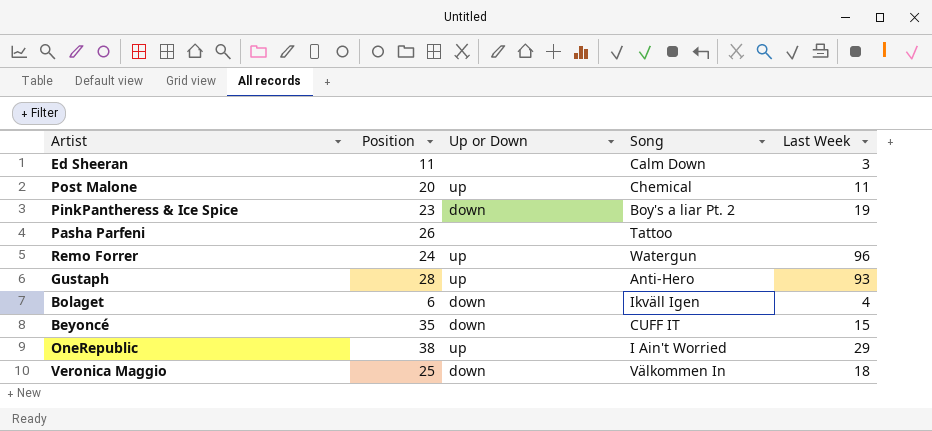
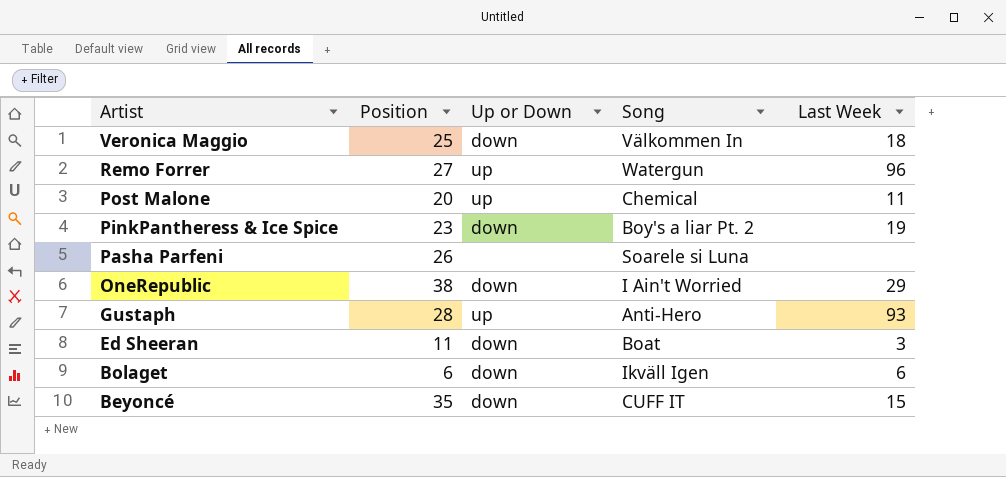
row order: none -> Artist descending
Remo Forrer | Position: 24 -> 27
Pasha Parfeni | Song: Tattoo -> Soarele si Luna
OneRepublic | Up or Down: up -> down
Ed Sheeran | Up or Down: none -> down
Ed Sheeran | Song: Calm Down -> Boat
Bolaget | Last Week: 4 -> 6

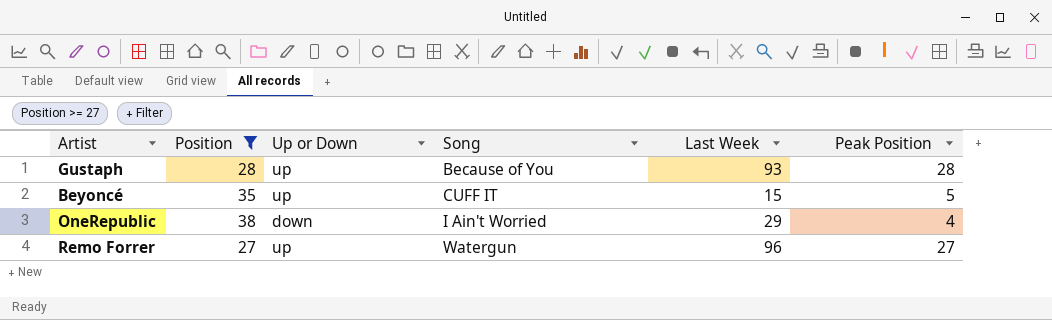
filter: none -> Position >= 27
row order: Artist descending -> Song ascending
column Peak Position | position: none -> 6
Gustaph | Song: Anti-Hero -> Because of You
Beyoncé | Up or Down: down -> up

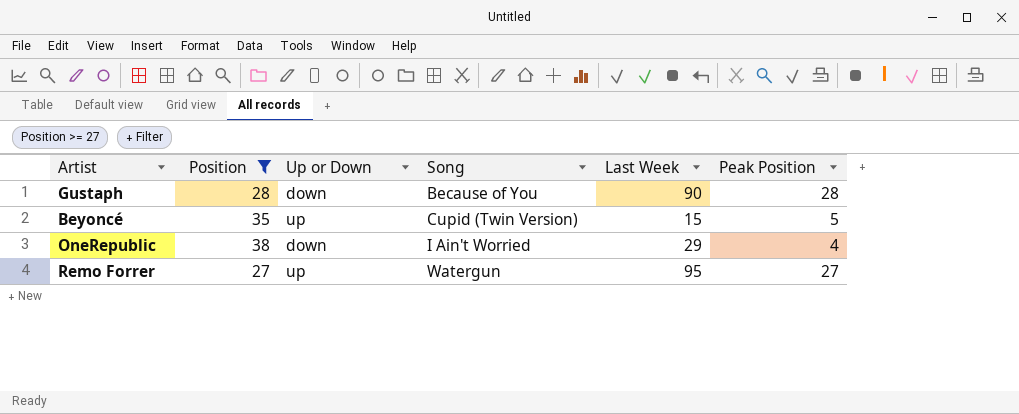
Gustaph | Up or Down: up -> down
Gustaph | Last Week: 93 -> 90
Beyoncé | Song: CUFF IT -> Cupid (Twin Version)
Remo Forrer | Last Week: 96 -> 95

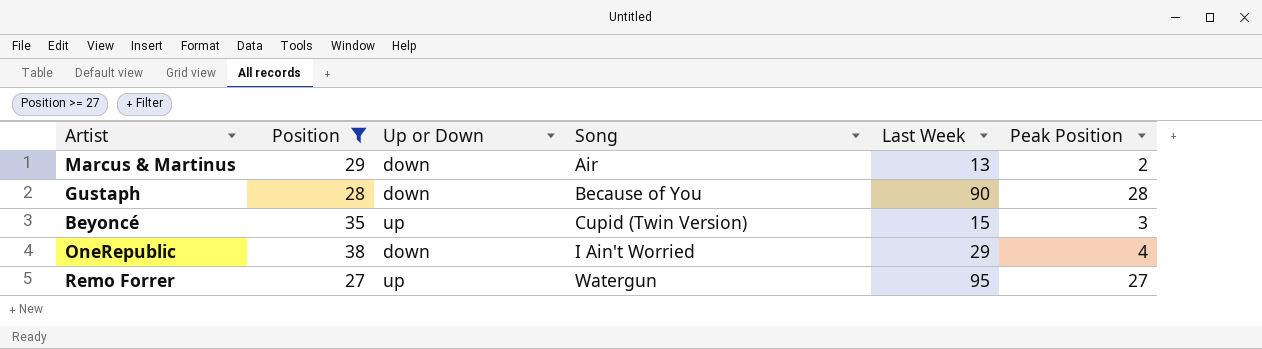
row Marcus & Martinus: none -> 29 | down | Air | 13 | 2
Beyoncé | Peak Position: 5 -> 3

